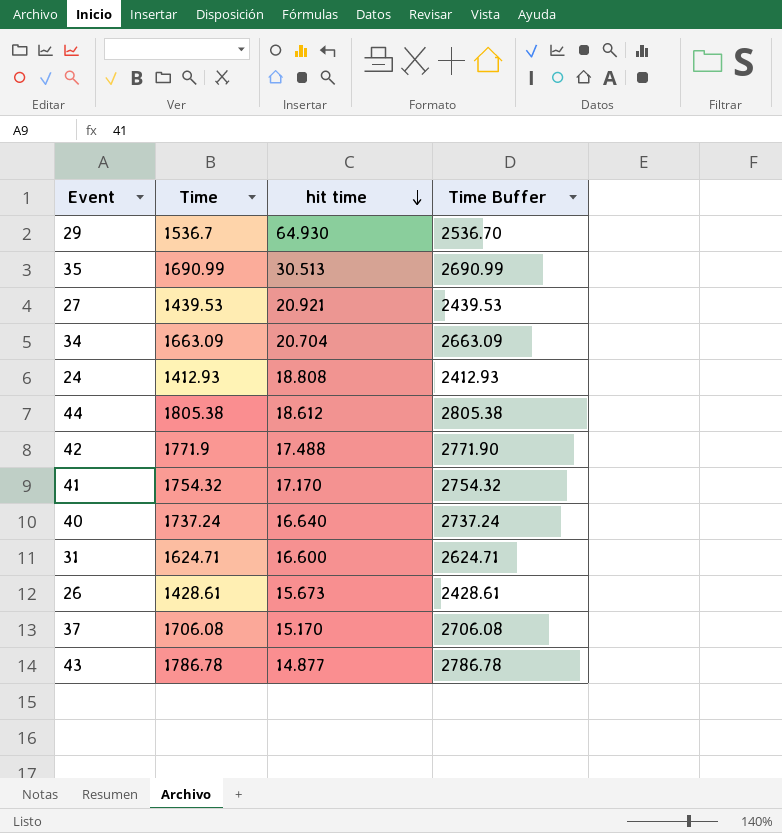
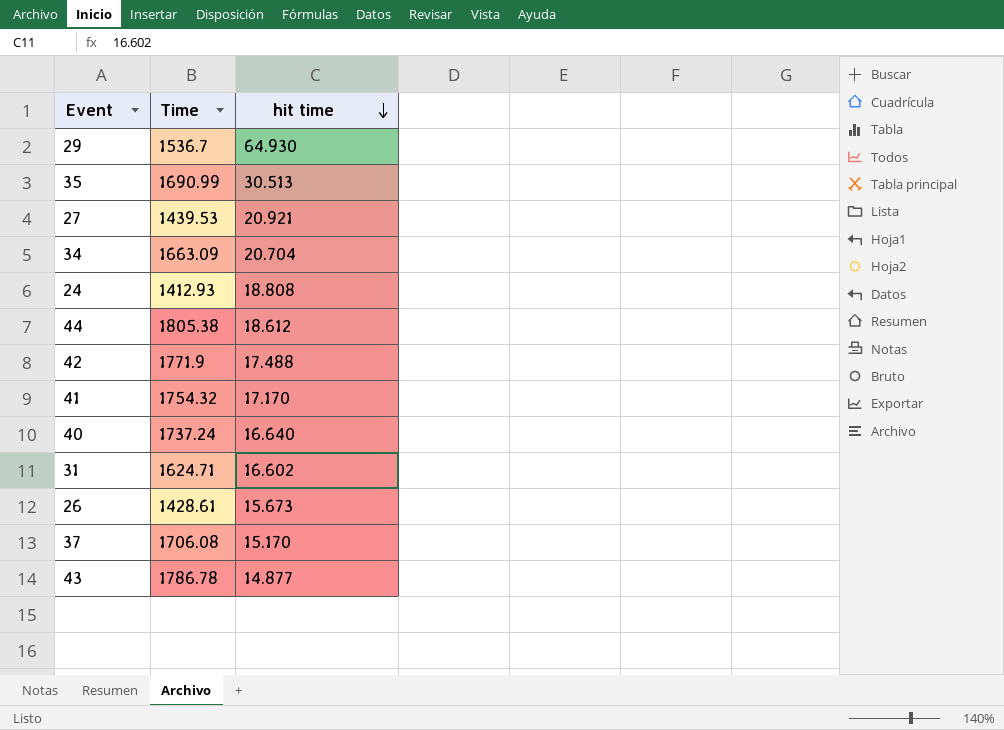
column Time Buffer | formula: [Time] + 1000 -> none
31 | hit time: 16.600 -> 16.602

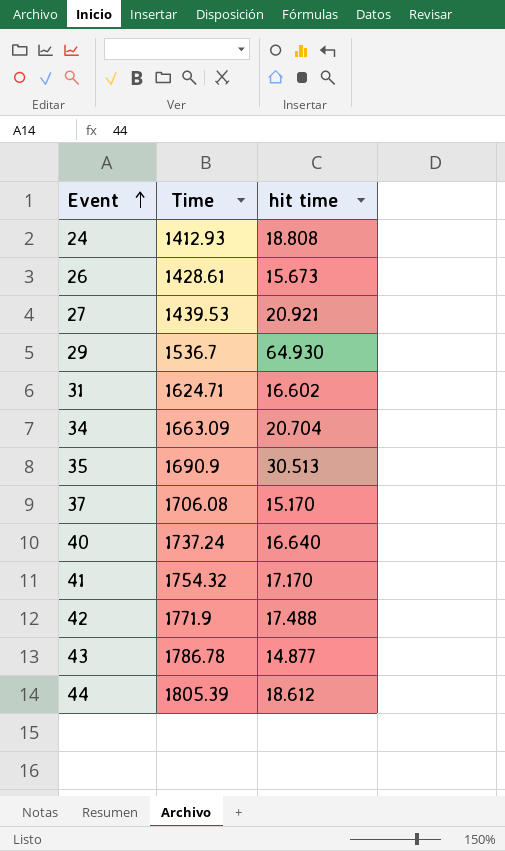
row order: hit time descending -> Event ascending
35 | Time: 1690.99 -> 1690.9
44 | Time: 1805.38 -> 1805.39

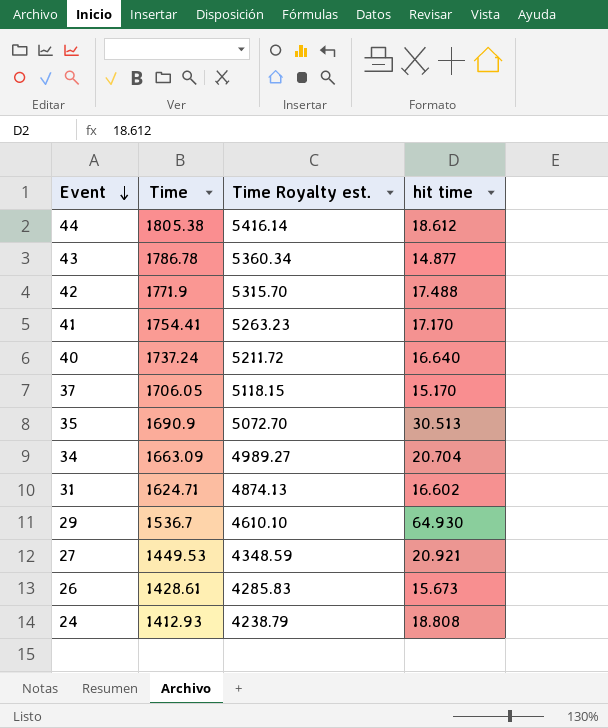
row order: Event ascending -> Event descending
column Time Royalty est. | formula: none -> [Time] * 3
44 | Time: 1805.39 -> 1805.38
41 | Time: 1754.32 -> 1754.41
37 | Time: 1706.08 -> 1706.05
27 | Time: 1439.53 -> 1449.53

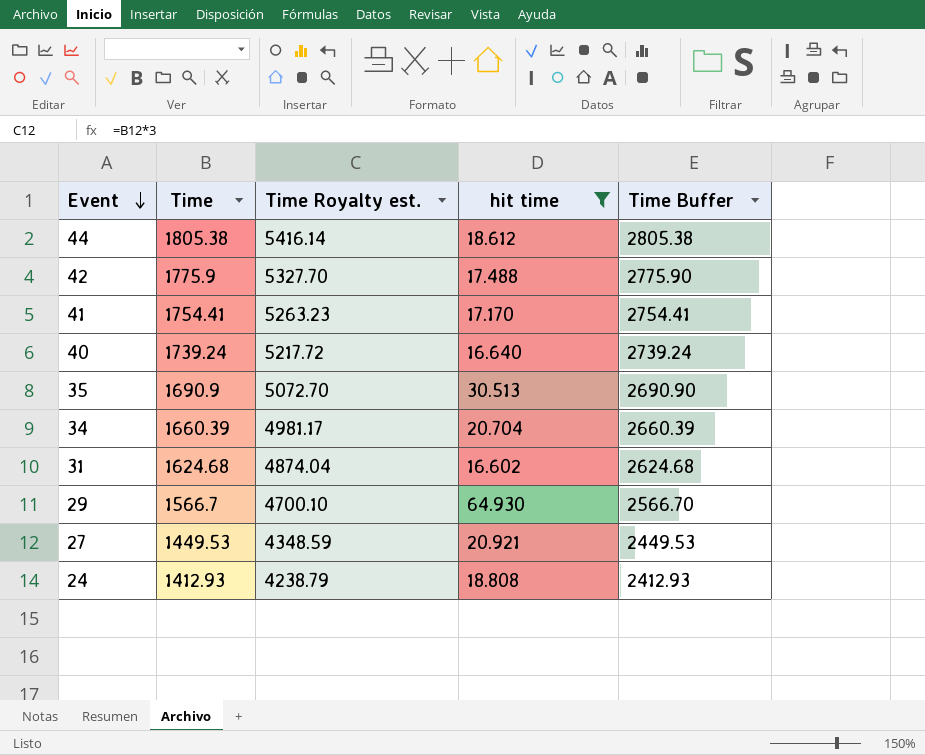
filter: none -> hit time >= 16.602
column Time Buffer | formula: none -> [Time] + 1000
42 | Time: 1771.9 -> 1775.9
42 | Time Royalty est.: 5315.70 -> 5327.70
40 | Time: 1737.24 -> 1739.24
40 | Time Royalty est.: 5211.72 -> 5217.72
34 | Time: 1663.09 -> 1660.39
34 | Time Royalty est.: 4989.27 -> 4981.17
31 | Time: 1624.71 -> 1624.68
31 | Time Royalty est.: 4874.13 -> 4874.04
29 | Time: 1536.7 -> 1566.7
29 | Time Royalty est.: 4610.10 -> 4700.10

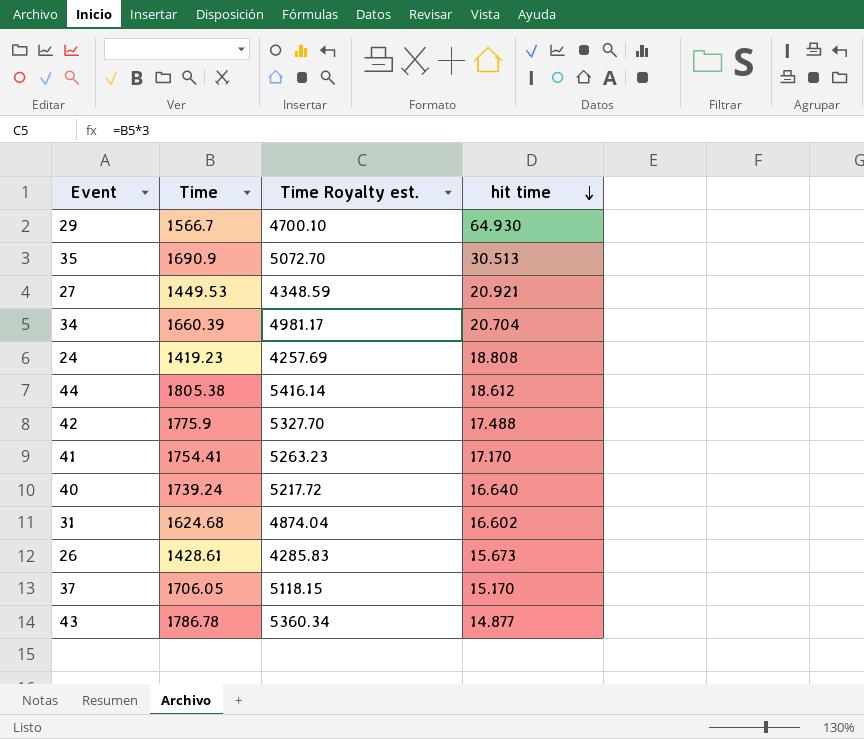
filter: hit time >= 16.602 -> none
row order: Event descending -> hit time descending
column Time Buffer | formula: [Time] + 1000 -> none
24 | Time: 1412.93 -> 1419.23
24 | Time Royalty est.: 4238.79 -> 4257.69

